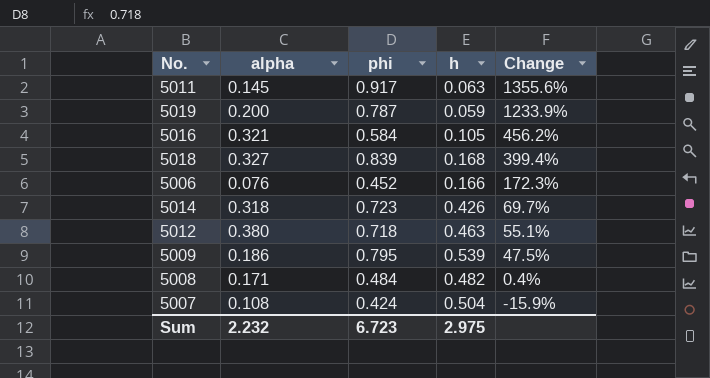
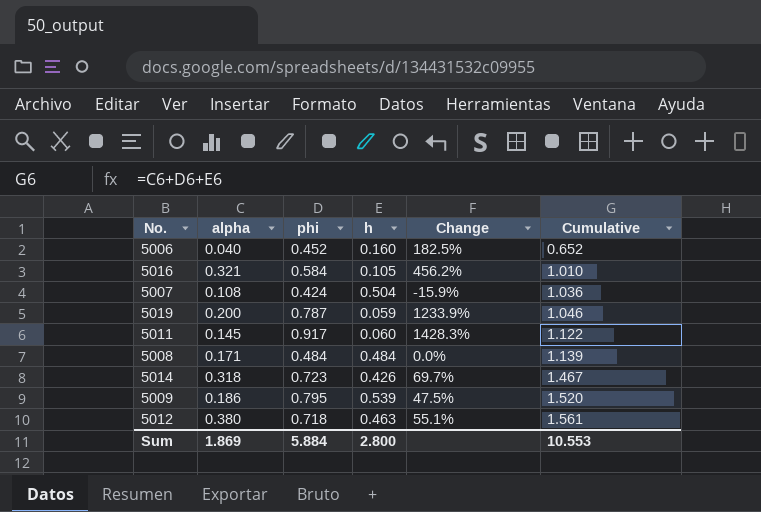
row order: Change descending -> Cumulative ascending
column Cumulative | formula: none -> [alpha] + [phi] + [h]
row 5018: 0.327 | 0.839 | 0.168 | 399.4% -> none
5006 | alpha: 0.076 -> 0.040
5006 | h: 0.166 -> 0.160
5006 | Change: 172.3% -> 182.5%
5011 | h: 0.063 -> 0.060
5011 | Change: 1355.6% -> 1428.3%
5008 | h: 0.482 -> 0.484
5008 | Change: 0.4% -> 0.0%
Sum | alpha: 2.232 -> 1.869
Sum | phi: 6.723 -> 5.884
Sum | h: 2.975 -> 2.800

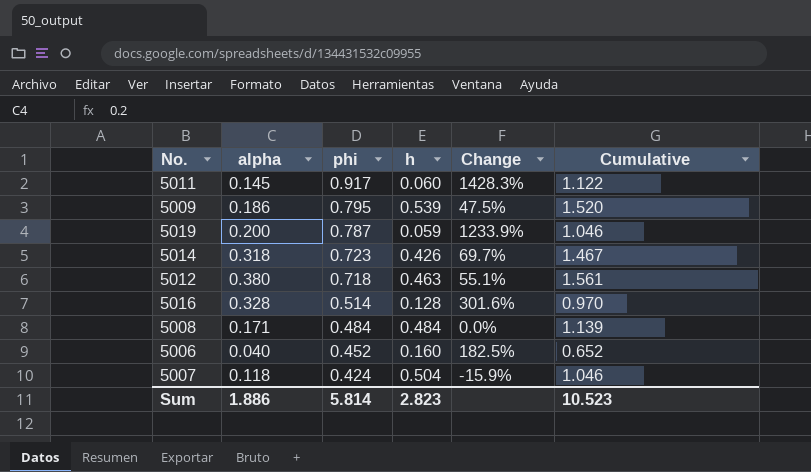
row order: Cumulative ascending -> phi descending
5016 | alpha: 0.321 -> 0.328
5016 | phi: 0.584 -> 0.514
5016 | h: 0.105 -> 0.128
5016 | Change: 456.2% -> 301.6%
5016 | Cumulative: 1.010 -> 0.970
5007 | alpha: 0.108 -> 0.118
5007 | Cumulative: 1.036 -> 1.046
Sum | alpha: 1.869 -> 1.886
Sum | phi: 5.884 -> 5.814
Sum | h: 2.800 -> 2.823
Sum | Cumulative: 10.553 -> 10.523

